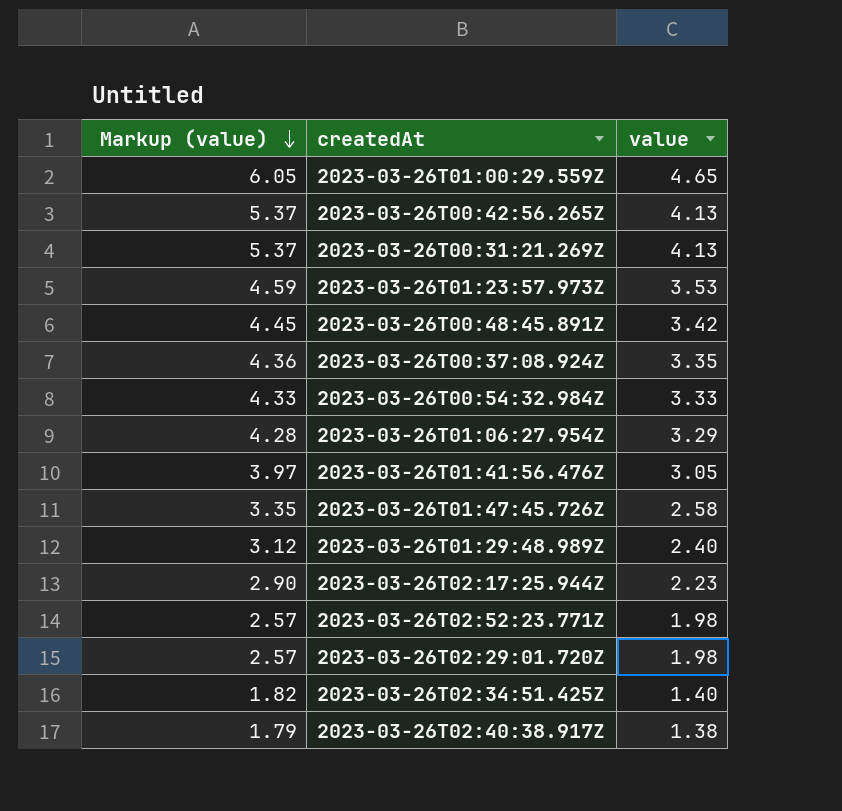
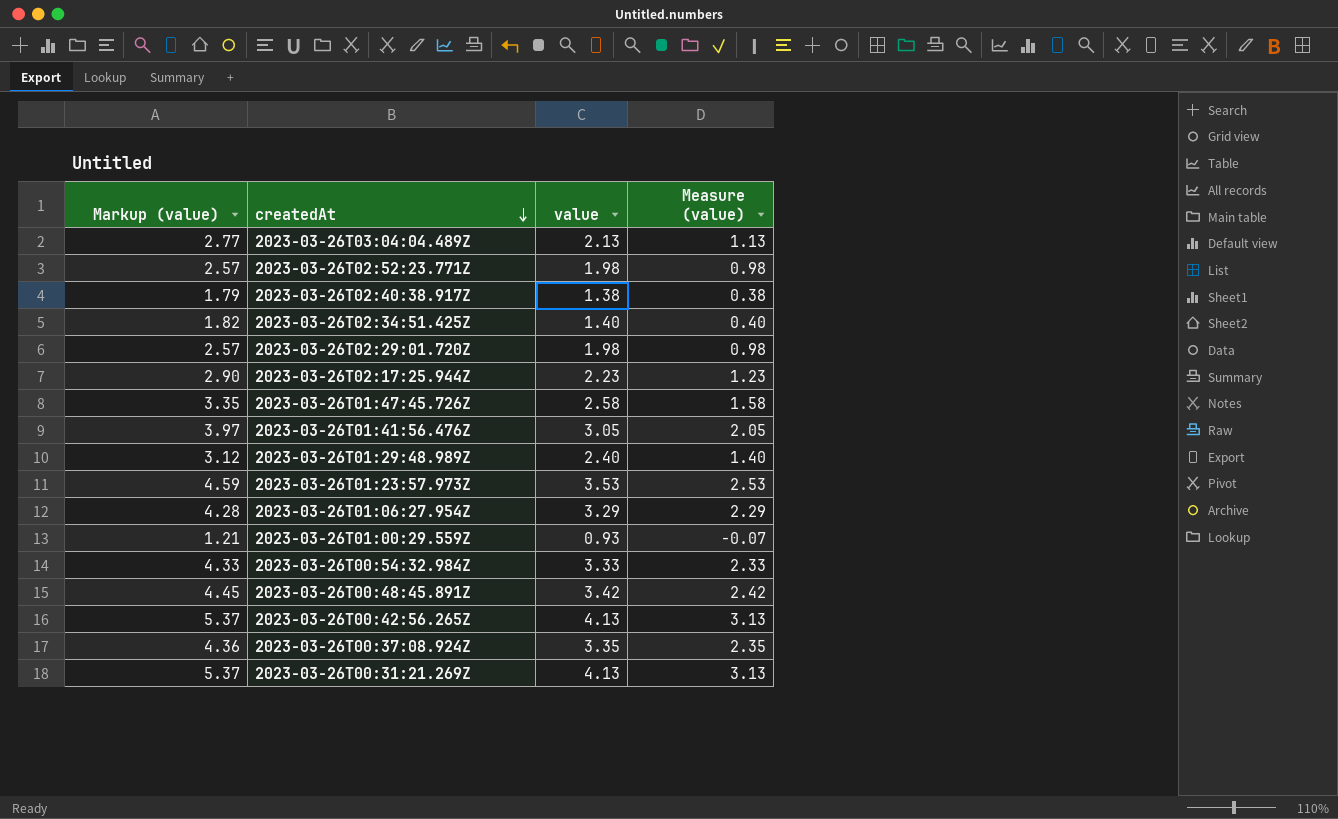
row order: Markup (value) descending -> createdAt descending
column Measure (value) | formula: none -> [value] - 1
row 2023-03-26T03:04:04.489Z: none -> 2.77 | 2.13 | 1.13
2023-03-26T01:00:29.559Z | Markup (value): 6.05 -> 1.21
2023-03-26T01:00:29.559Z | value: 4.65 -> 0.93

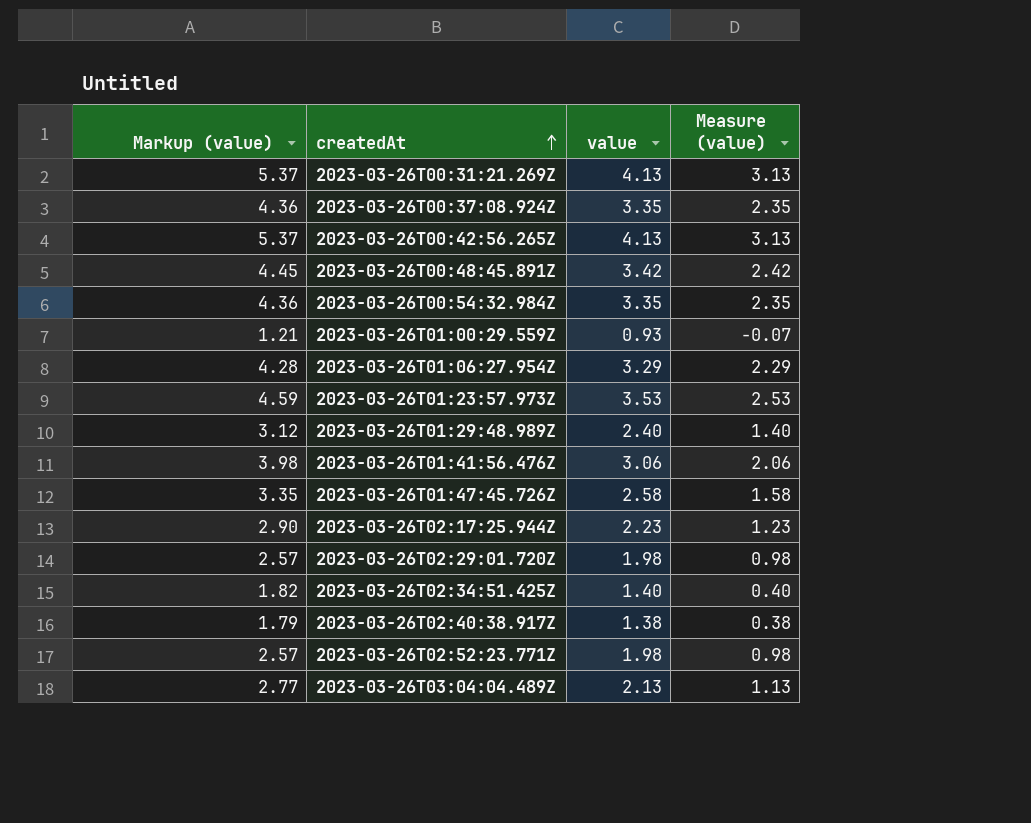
row order: createdAt descending -> createdAt ascending
2023-03-26T00:54:32.984Z | Markup (value): 4.33 -> 4.36
2023-03-26T00:54:32.984Z | value: 3.33 -> 3.35
2023-03-26T00:54:32.984Z | Measure (value): 2.33 -> 2.35
2023-03-26T01:41:56.476Z | Markup (value): 3.97 -> 3.98
2023-03-26T01:41:56.476Z | value: 3.05 -> 3.06
2023-03-26T01:41:56.476Z | Measure (value): 2.05 -> 2.06

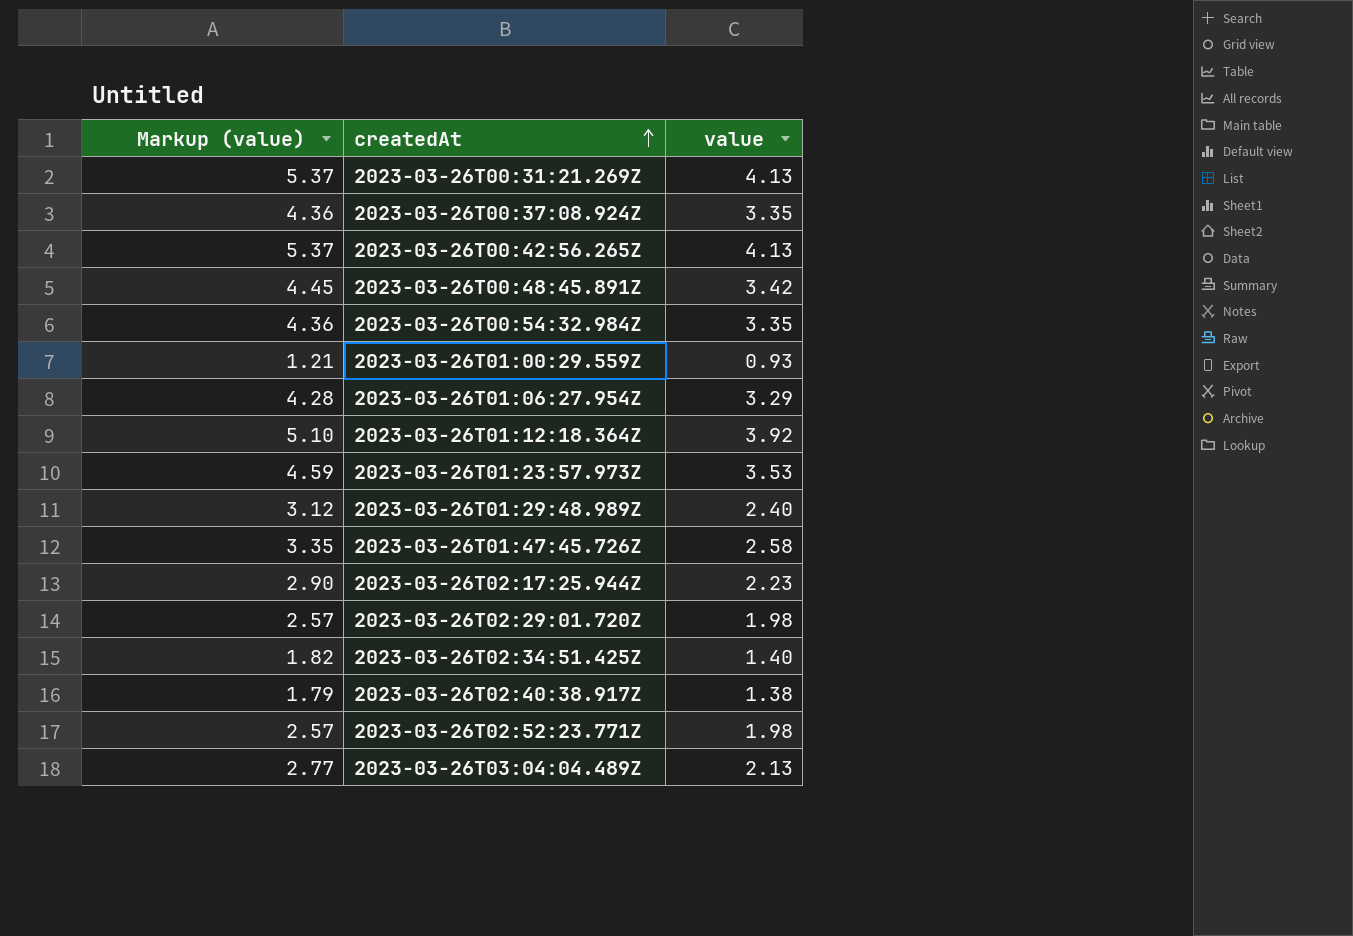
column Measure (value) | formula: [value] - 1 -> none
row 2023-03-26T01:41:56.476Z: 3.98 | 3.06 | 2.06 -> none
row 2023-03-26T01:12:18.364Z: none -> 5.10 | 3.92

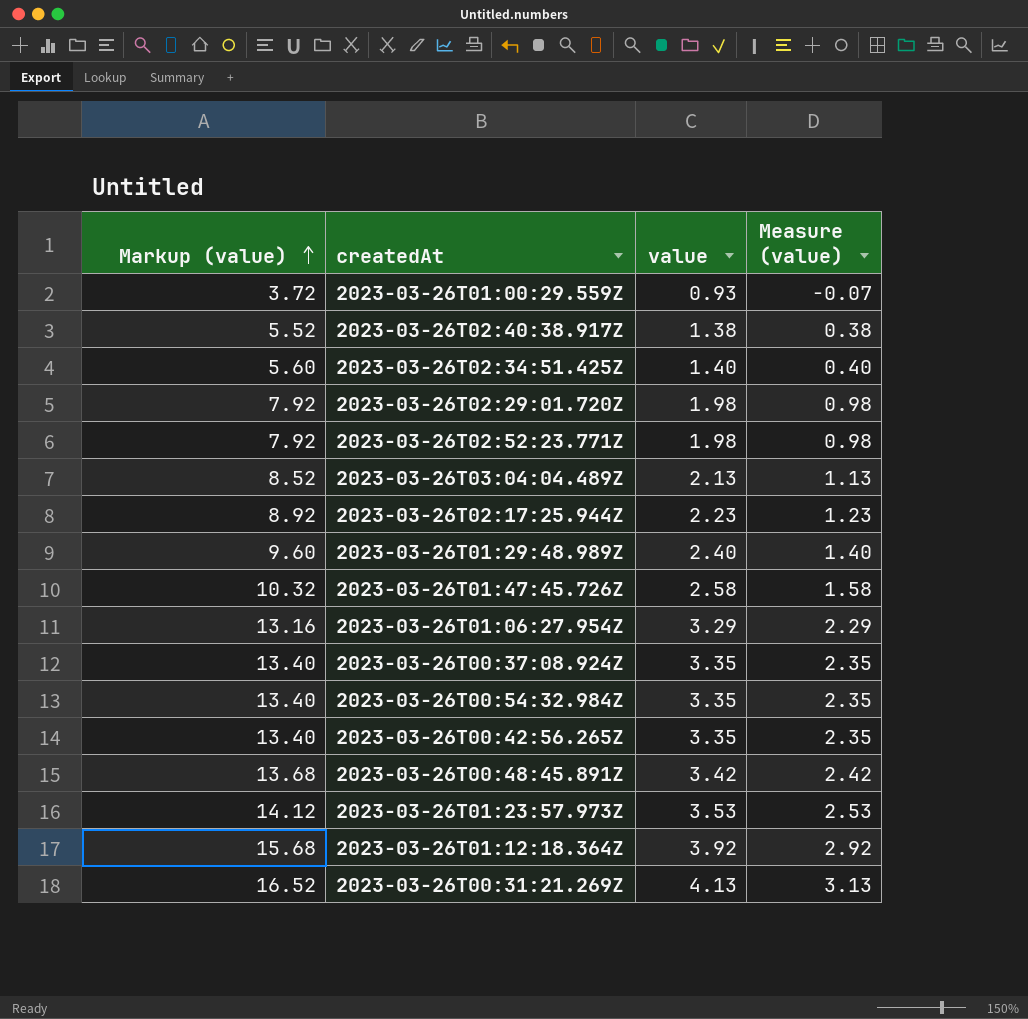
row order: createdAt ascending -> Markup (value) ascending
column Markup (value) | formula: [value] * 1.3 -> [value] * 4
column Measure (value) | formula: none -> [value] - 1
2023-03-26T00:42:56.265Z | value: 4.13 -> 3.35

